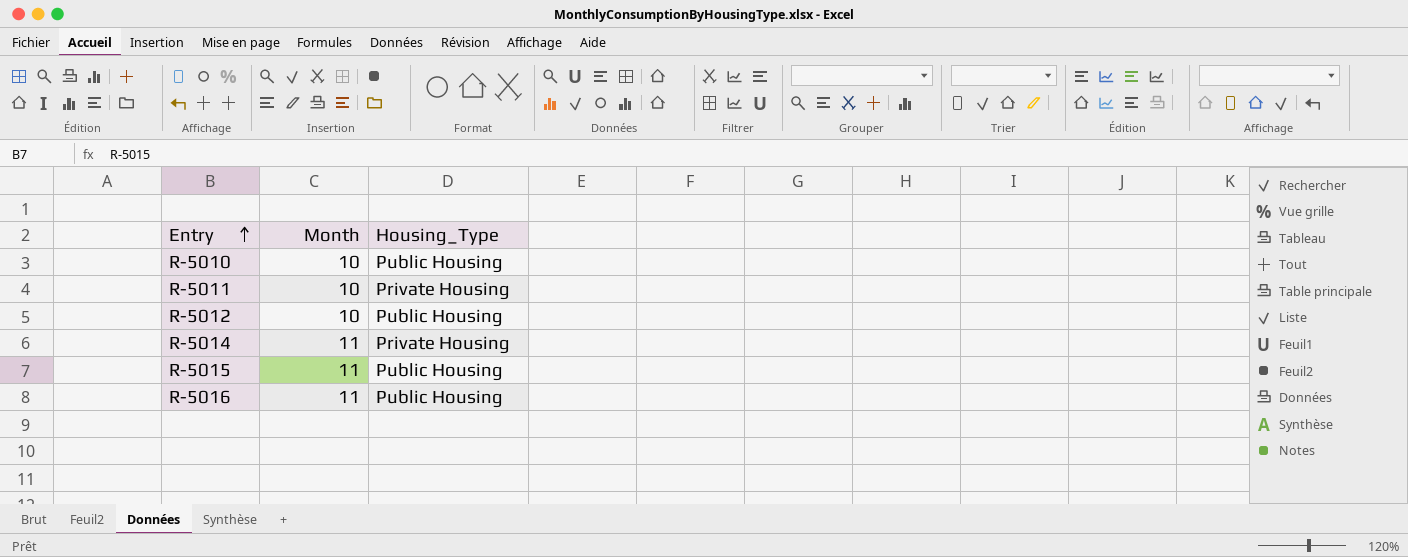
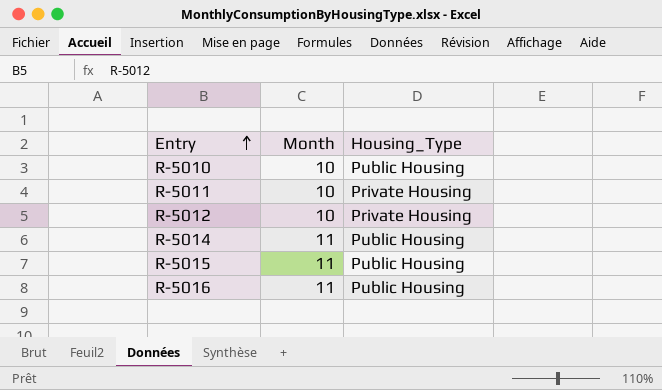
R-5012 | Housing_Type: Public Housing -> Private Housing
R-5014 | Housing_Type: Private Housing -> Public Housing

